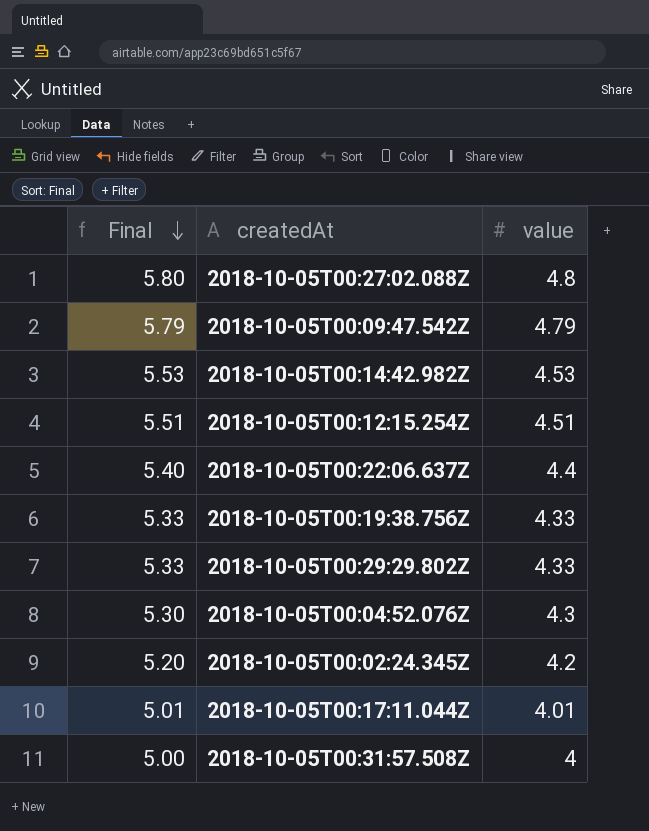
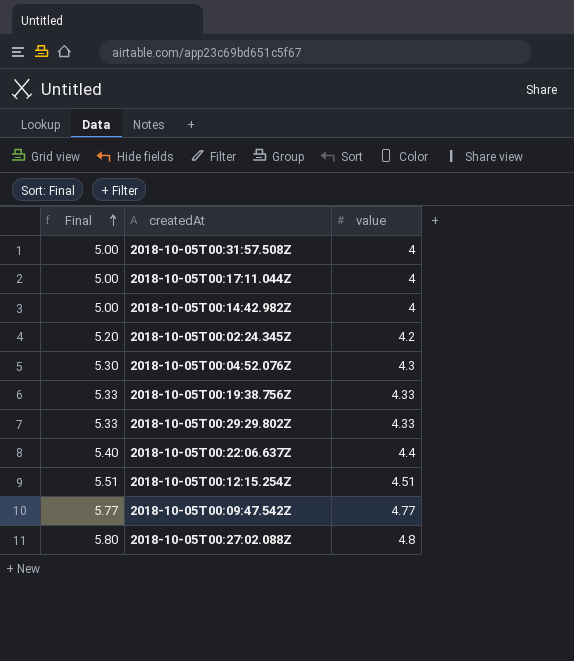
row order: Final descending -> Final ascending
2018-10-05T00:17:11.044Z | Final: 5.01 -> 5.00
2018-10-05T00:17:11.044Z | value: 4.01 -> 4
2018-10-05T00:14:42.982Z | Final: 5.53 -> 5.00
2018-10-05T00:14:42.982Z | value: 4.53 -> 4
2018-10-05T00:09:47.542Z | Final: 5.79 -> 5.77
2018-10-05T00:09:47.542Z | value: 4.79 -> 4.77

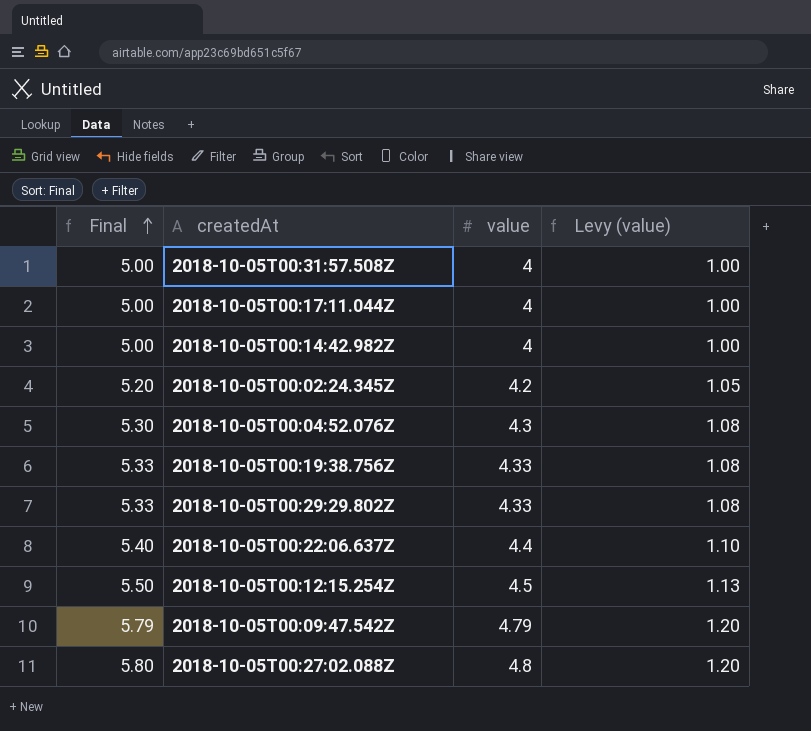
column Levy (value) | formula: none -> [value] * 0.25
2018-10-05T00:12:15.254Z | Final: 5.51 -> 5.50
2018-10-05T00:12:15.254Z | value: 4.51 -> 4.5
2018-10-05T00:09:47.542Z | Final: 5.77 -> 5.79
2018-10-05T00:09:47.542Z | value: 4.77 -> 4.79

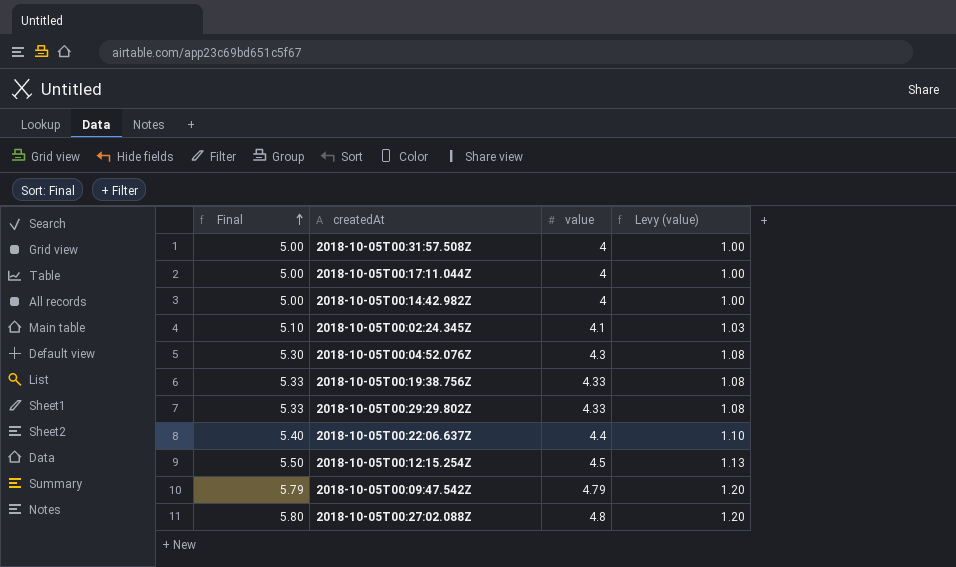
2018-10-05T00:02:24.345Z | Final: 5.20 -> 5.10
2018-10-05T00:02:24.345Z | value: 4.2 -> 4.1
2018-10-05T00:02:24.345Z | Levy (value): 1.05 -> 1.03

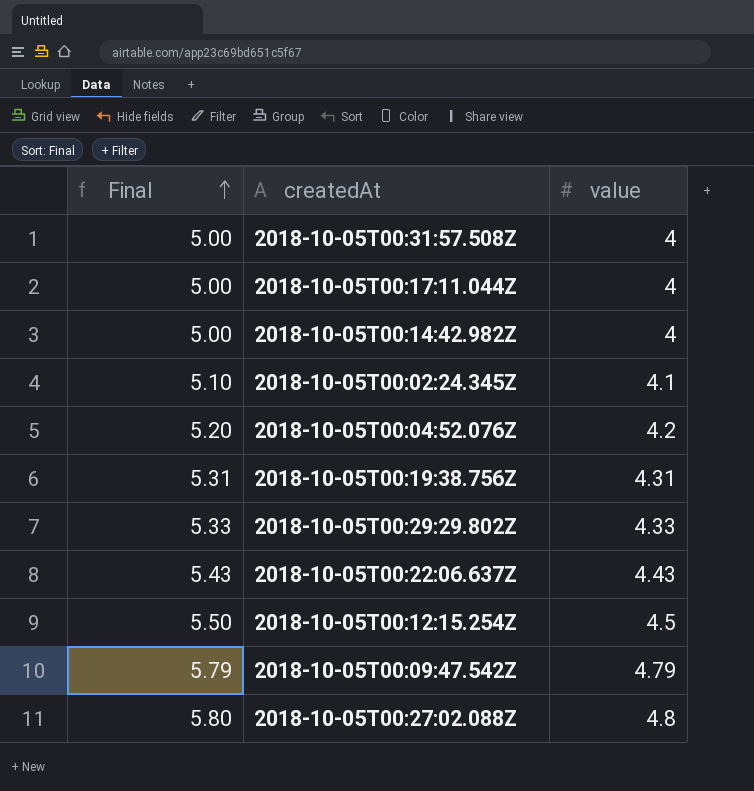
column Levy (value) | formula: [value] * 0.25 -> none
2018-10-05T00:04:52.076Z | Final: 5.30 -> 5.20
2018-10-05T00:04:52.076Z | value: 4.3 -> 4.2
2018-10-05T00:19:38.756Z | Final: 5.33 -> 5.31
2018-10-05T00:19:38.756Z | value: 4.33 -> 4.31
2018-10-05T00:22:06.637Z | Final: 5.40 -> 5.43
2018-10-05T00:22:06.637Z | value: 4.4 -> 4.43

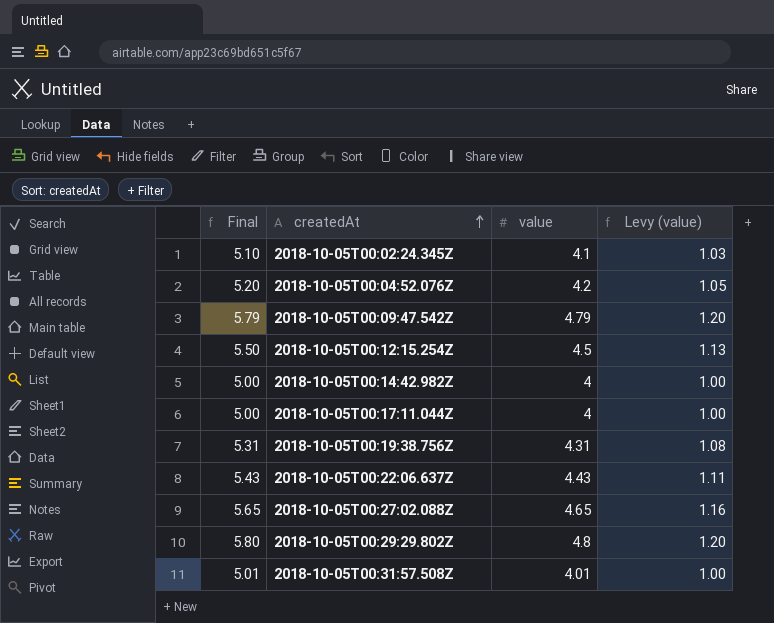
row order: Final ascending -> createdAt ascending
column Levy (value) | formula: none -> [value] * 0.25
2018-10-05T00:27:02.088Z | Final: 5.80 -> 5.65
2018-10-05T00:27:02.088Z | value: 4.8 -> 4.65
2018-10-05T00:29:29.802Z | Final: 5.33 -> 5.80
2018-10-05T00:29:29.802Z | value: 4.33 -> 4.8
2018-10-05T00:31:57.508Z | Final: 5.00 -> 5.01
2018-10-05T00:31:57.508Z | value: 4 -> 4.01

